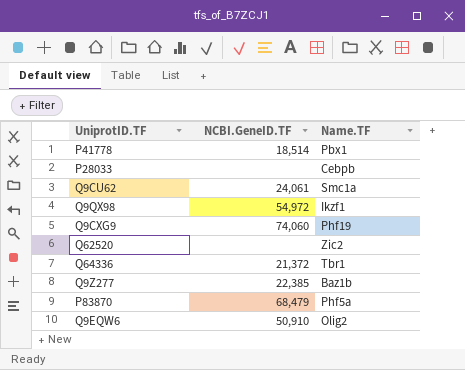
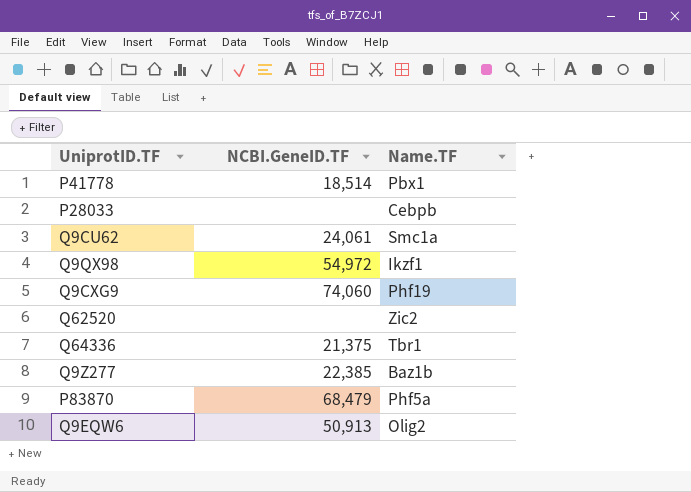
Q64336 | NCBI.GeneID.TF: 21,372 -> 21,375
Q9EQW6 | NCBI.GeneID.TF: 50,910 -> 50,913

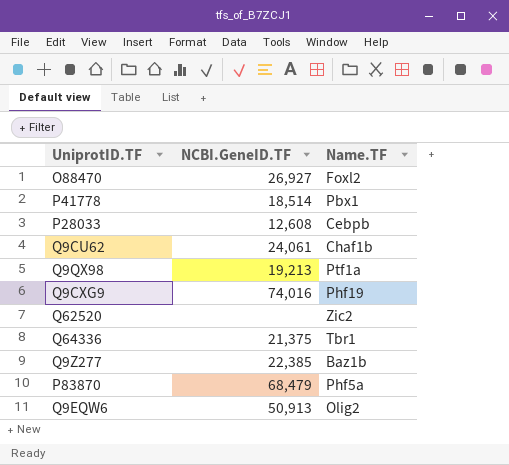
row O88470: none -> 26,927 | Foxl2
P28033 | NCBI.GeneID.TF: none -> 12,608
Q9CU62 | Name.TF: Smc1a -> Chaf1b
Q9QX98 | NCBI.GeneID.TF: 54,972 -> 19,213
Q9QX98 | Name.TF: Ikzf1 -> Ptf1a
Q9CXG9 | NCBI.GeneID.TF: 74,060 -> 74,016

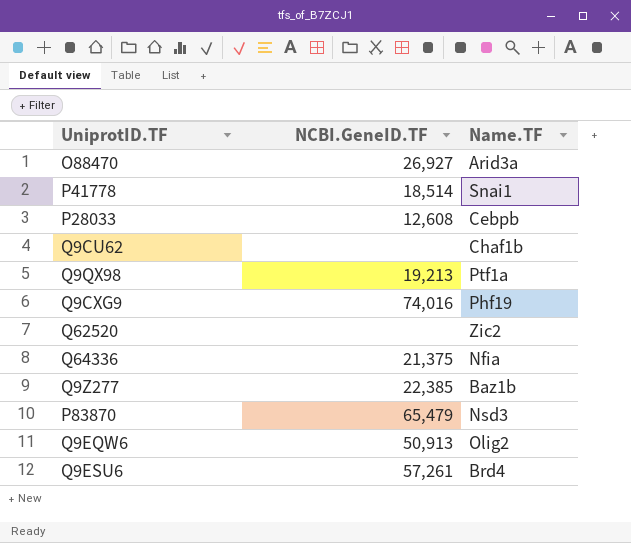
O88470 | Name.TF: Foxl2 -> Arid3a
P41778 | Name.TF: Pbx1 -> Snai1
Q9CU62 | NCBI.GeneID.TF: 24,061 -> none
Q64336 | Name.TF: Tbr1 -> Nfia
P83870 | NCBI.GeneID.TF: 68,479 -> 65,479
P83870 | Name.TF: Phf5a -> Nsd3
row Q9ESU6: none -> 57,261 | Brd4

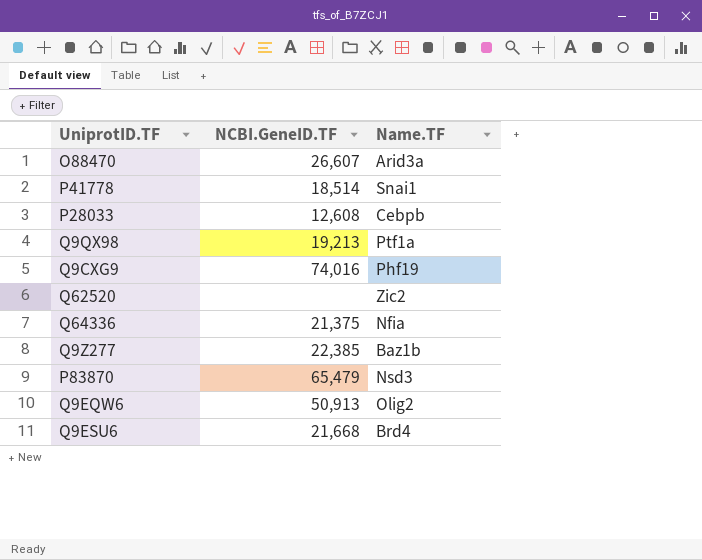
row Q9CU62: none | Chaf1b -> none
O88470 | NCBI.GeneID.TF: 26,927 -> 26,607
Q9ESU6 | NCBI.GeneID.TF: 57,261 -> 21,668

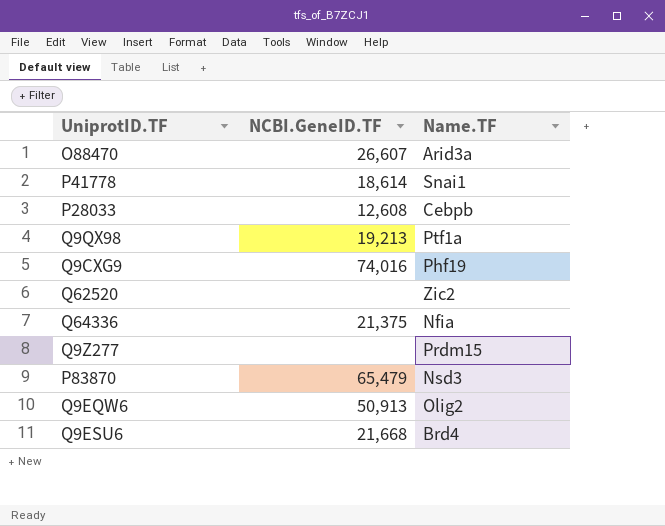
P41778 | NCBI.GeneID.TF: 18,514 -> 18,614
Q9Z277 | NCBI.GeneID.TF: 22,385 -> none
Q9Z277 | Name.TF: Baz1b -> Prdm15

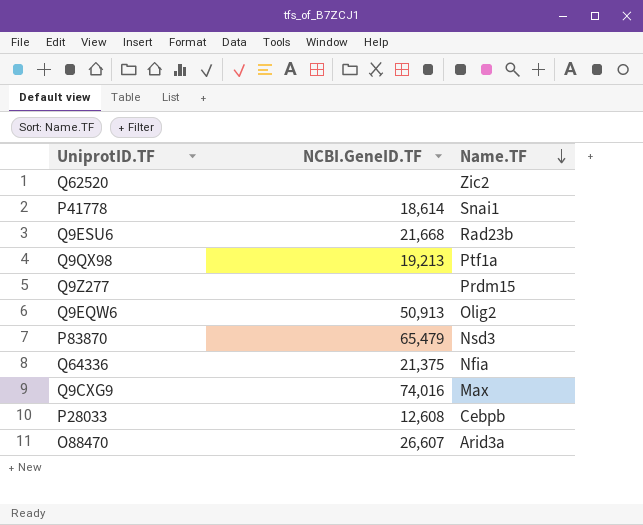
row order: none -> Name.TF descending
Q9ESU6 | Name.TF: Brd4 -> Rad23b
Q9CXG9 | Name.TF: Phf19 -> Max

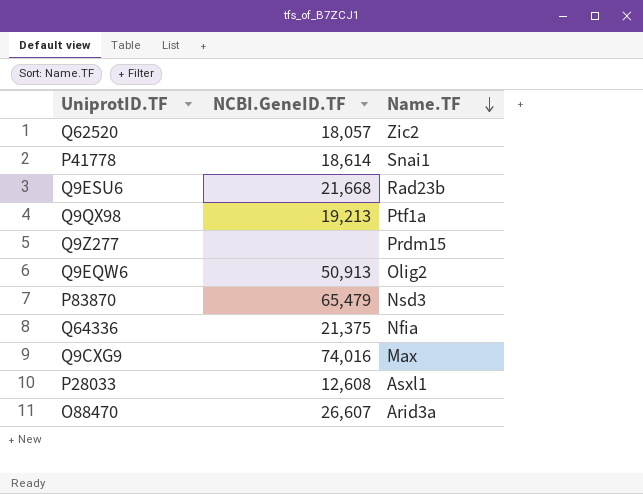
Q62520 | NCBI.GeneID.TF: none -> 18,057
P28033 | Name.TF: Cebpb -> Asxl1

